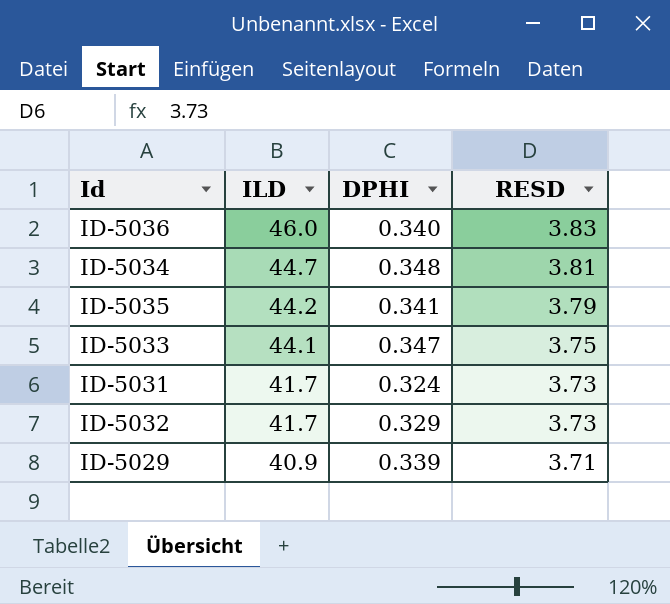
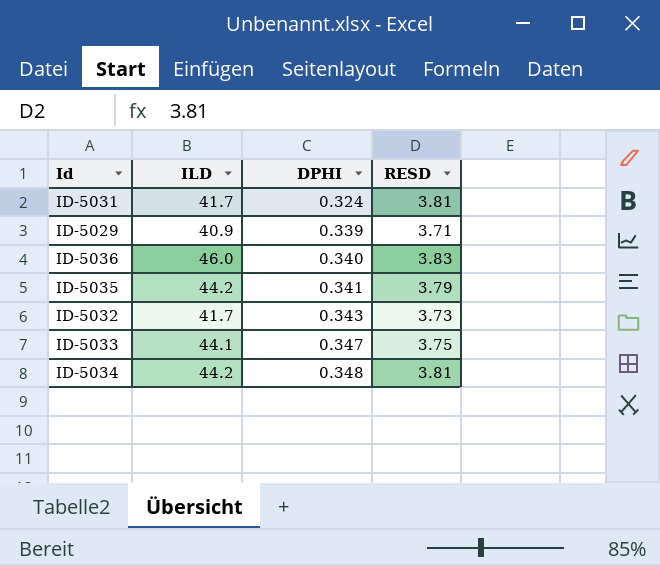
row order: ILD descending -> DPHI ascending
ID-5031 | RESD: 3.73 -> 3.81
ID-5032 | DPHI: 0.329 -> 0.343
ID-5034 | ILD: 44.7 -> 44.2

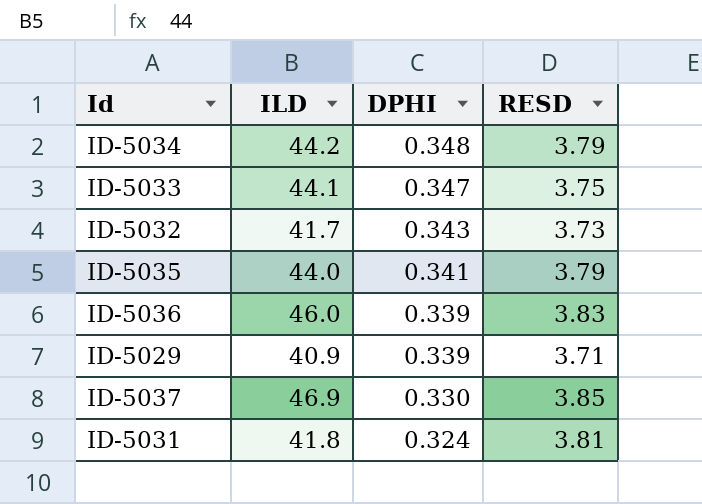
row order: DPHI ascending -> DPHI descending
ID-5034 | RESD: 3.81 -> 3.79
ID-5035 | ILD: 44.2 -> 44.0
ID-5036 | DPHI: 0.340 -> 0.339
row ID-5037: none -> 46.9 | 0.330 | 3.85
ID-5031 | ILD: 41.7 -> 41.8

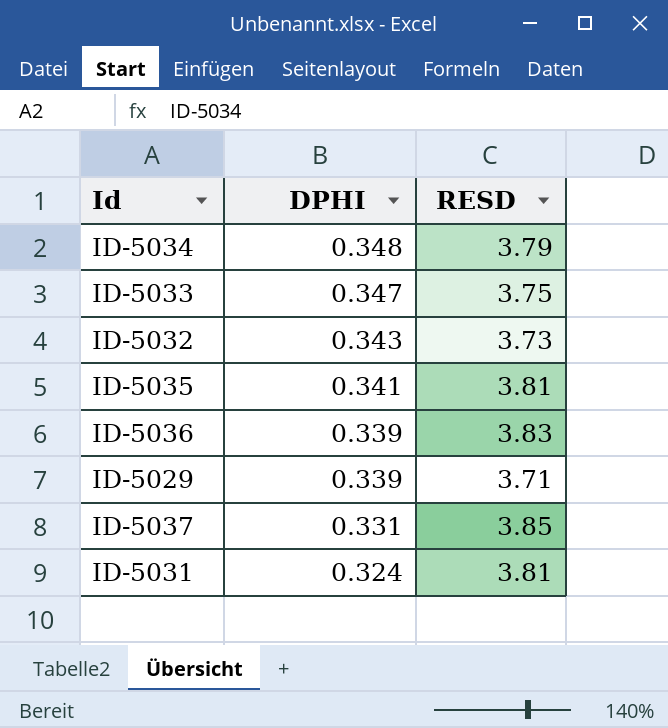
column ILD | position: 2 -> none
ID-5035 | RESD: 3.79 -> 3.81
ID-5037 | DPHI: 0.330 -> 0.331

